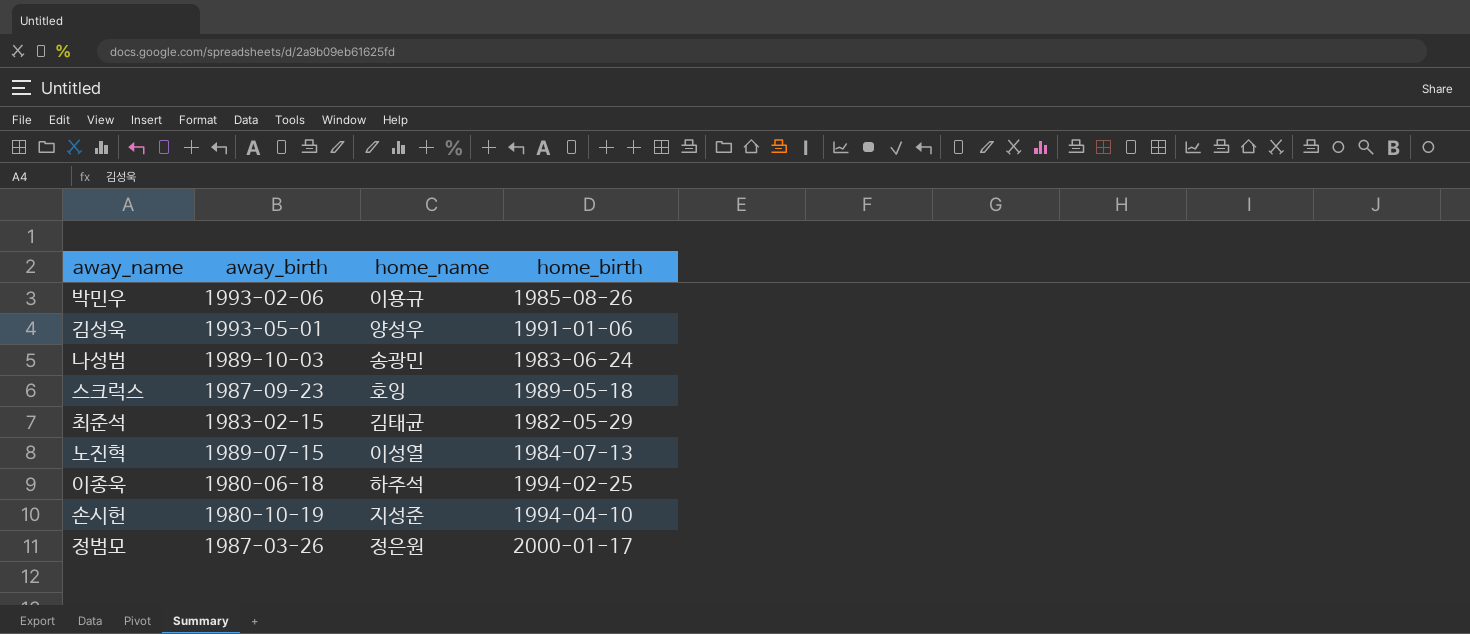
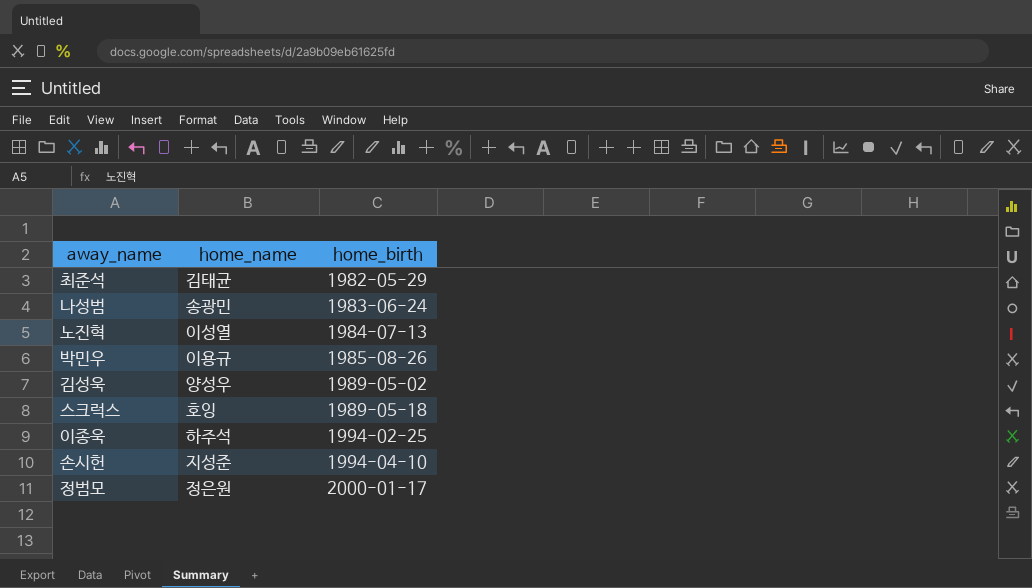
row order: none -> home_birth ascending
column away_birth | position: 2 -> none
김성욱 | home_birth: 1991-01-06 -> 1989-05-02

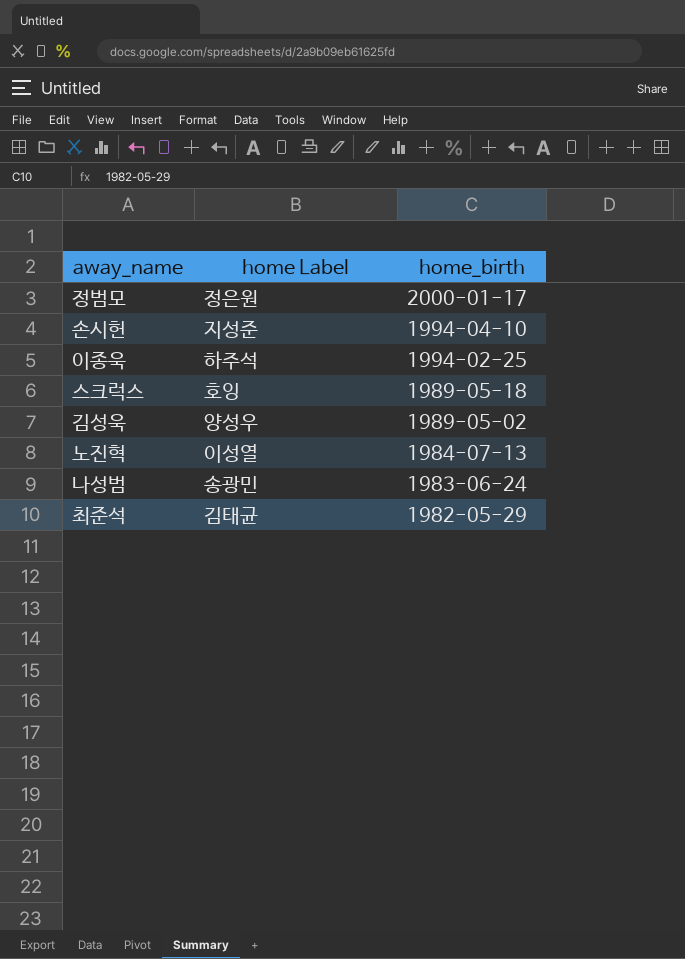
row order: home_birth ascending -> home_birth descending
column name: home_name -> home Label
row 박민우: 이용규 | 1985-08-26 -> none

